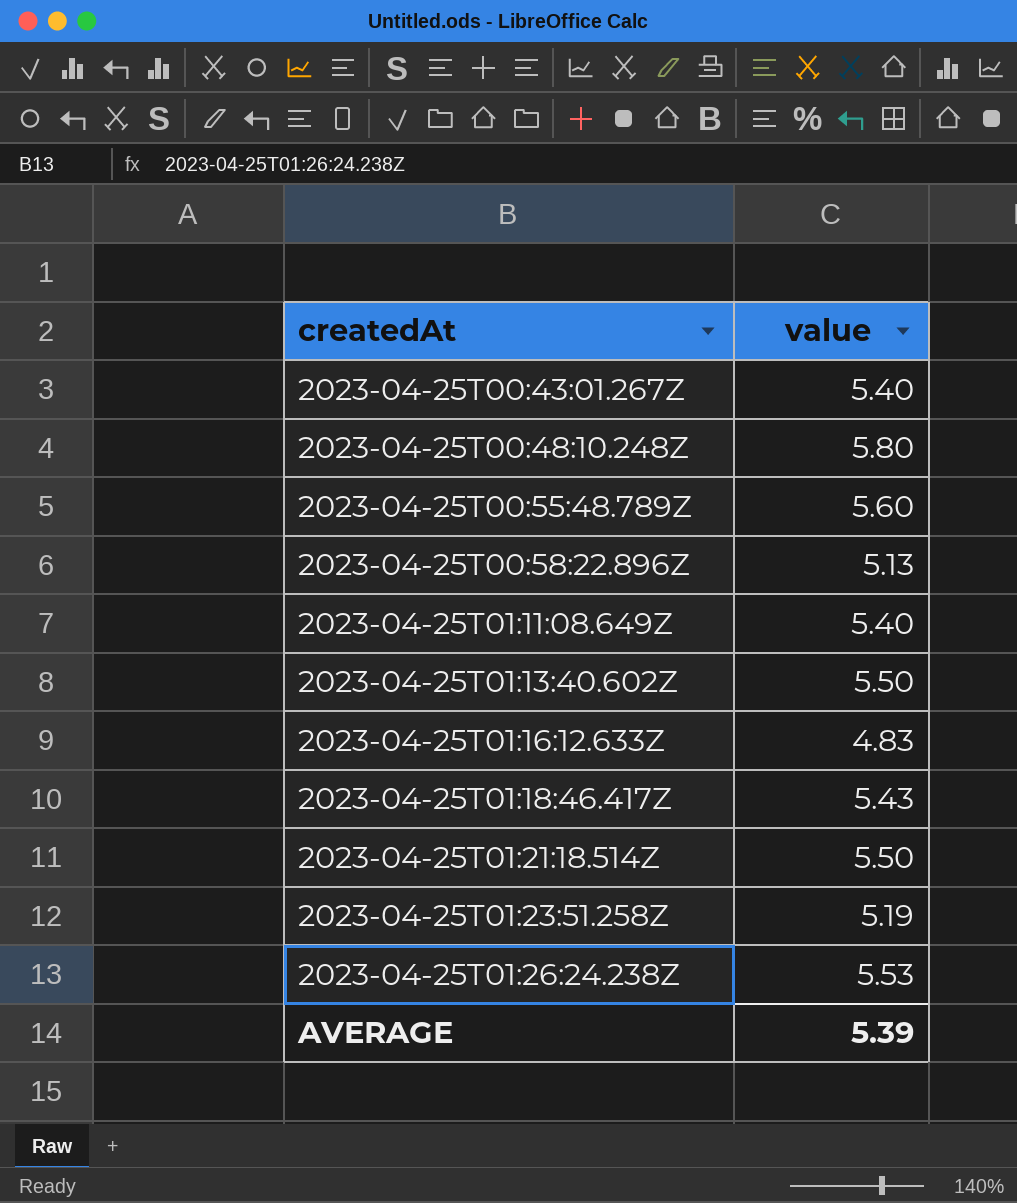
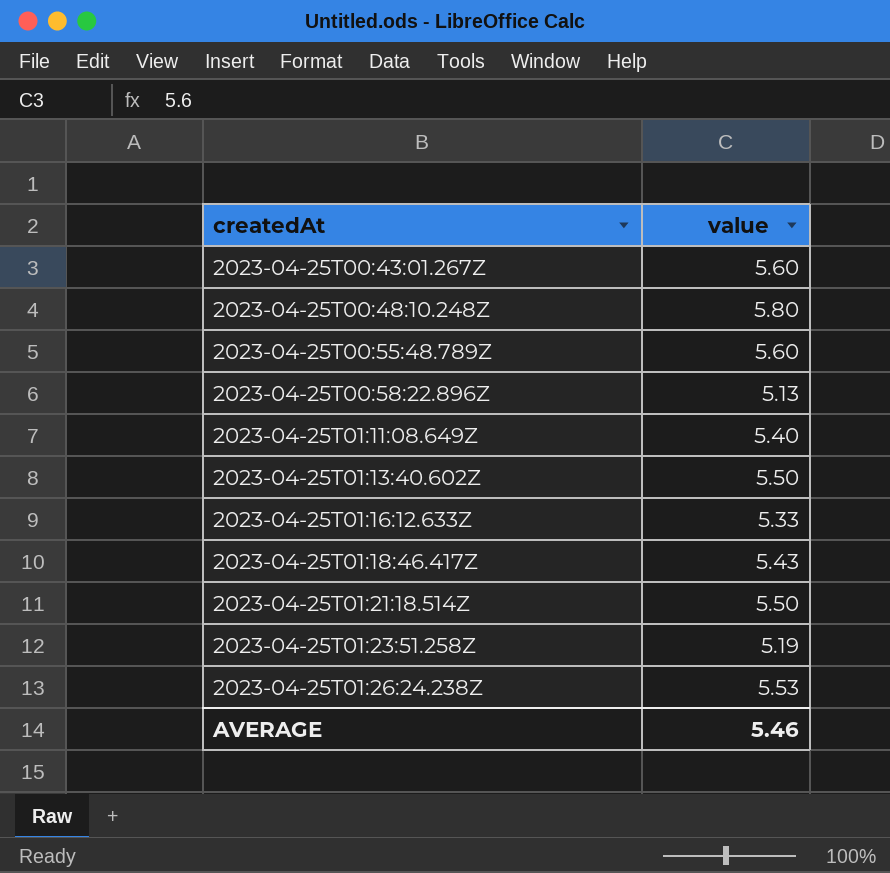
2023-04-25T00:43:01.267Z | value: 5.40 -> 5.60
2023-04-25T01:16:12.633Z | value: 4.83 -> 5.33
AVERAGE | value: 5.39 -> 5.46

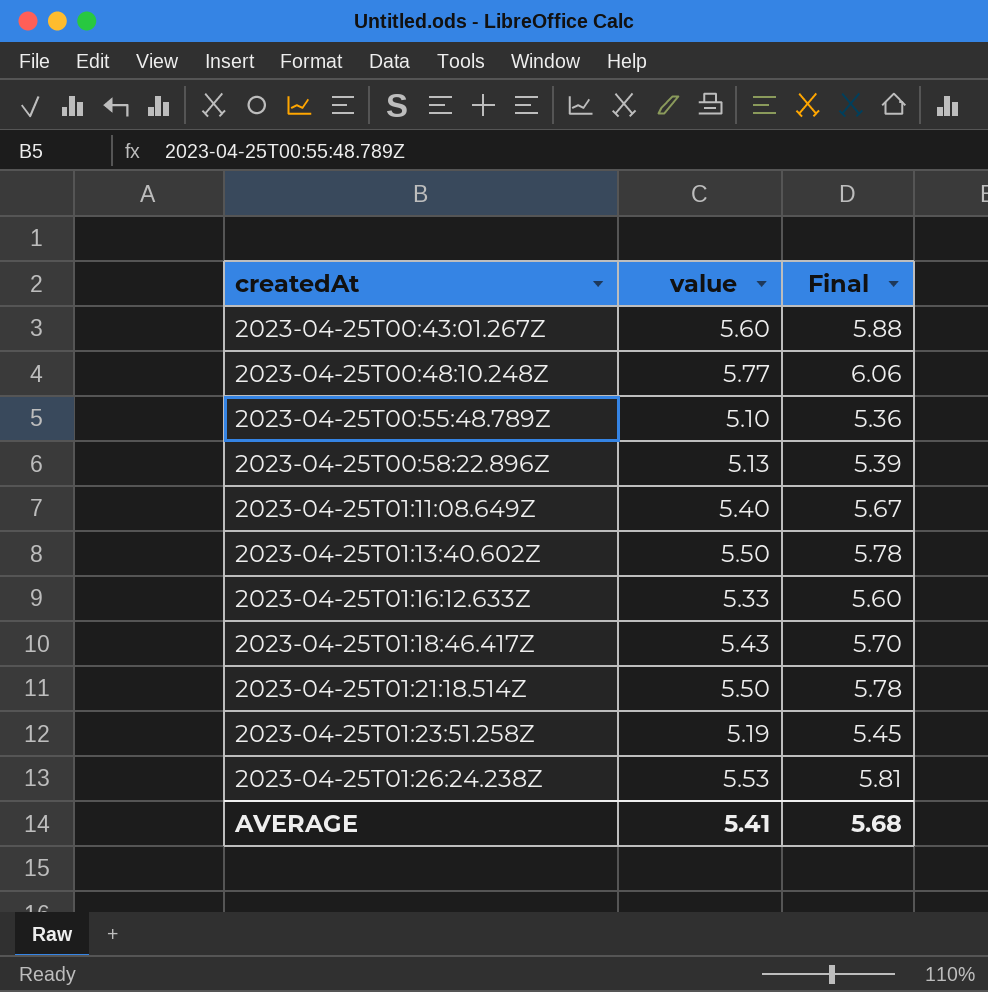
column Final | formula: none -> [value] * 1.05
2023-04-25T00:48:10.248Z | value: 5.80 -> 5.77
2023-04-25T00:55:48.789Z | value: 5.60 -> 5.10
AVERAGE | value: 5.46 -> 5.41

